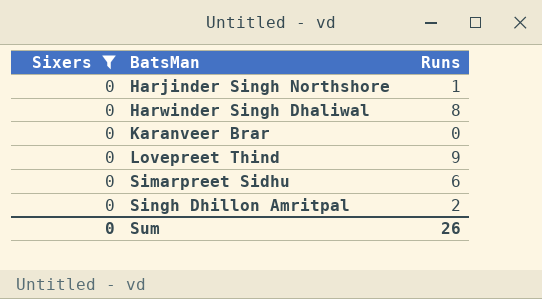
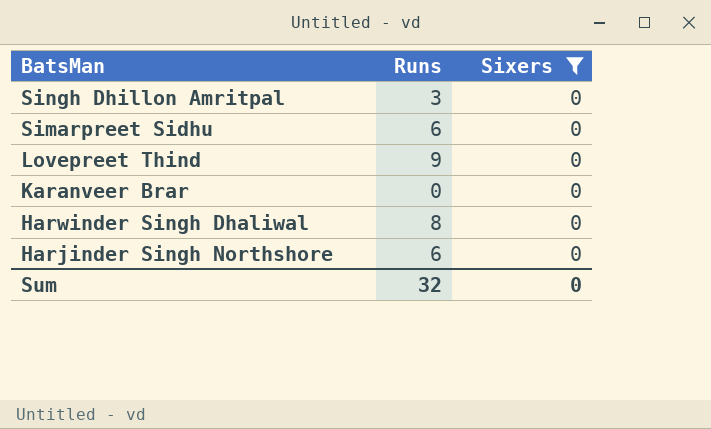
row order: BatsMan ascending -> BatsMan descending
column Sixers | position: 1 -> 3
Singh Dhillon Amritpal | Runs: 2 -> 3
Harjinder Singh Northshore | Runs: 1 -> 6
Sum | Runs: 26 -> 32

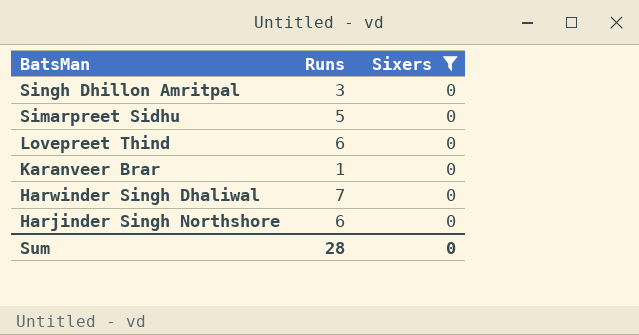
Simarpreet Sidhu | Runs: 6 -> 5
Lovepreet Thind | Runs: 9 -> 6
Karanveer Brar | Runs: 0 -> 1
Harwinder Singh Dhaliwal | Runs: 8 -> 7
Sum | Runs: 32 -> 28

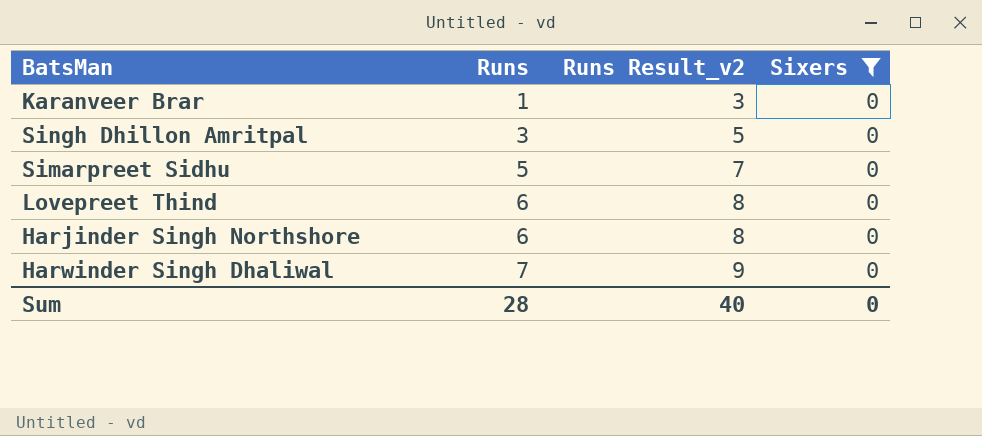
row order: BatsMan descending -> Runs ascending
column Runs Result_v2 | formula: none -> [Runs] + 2

